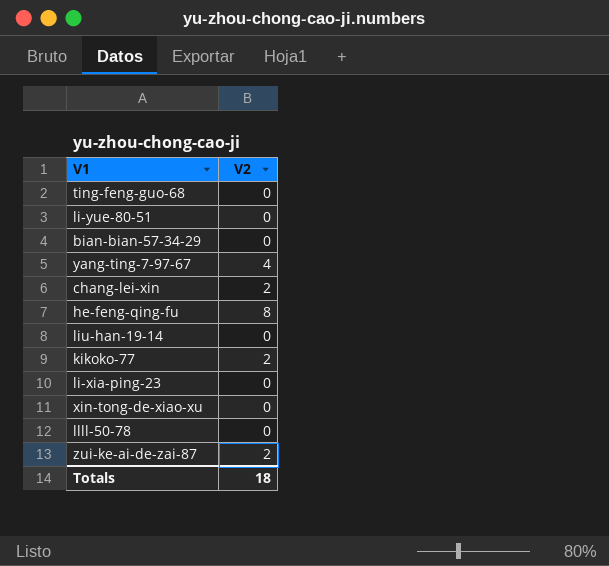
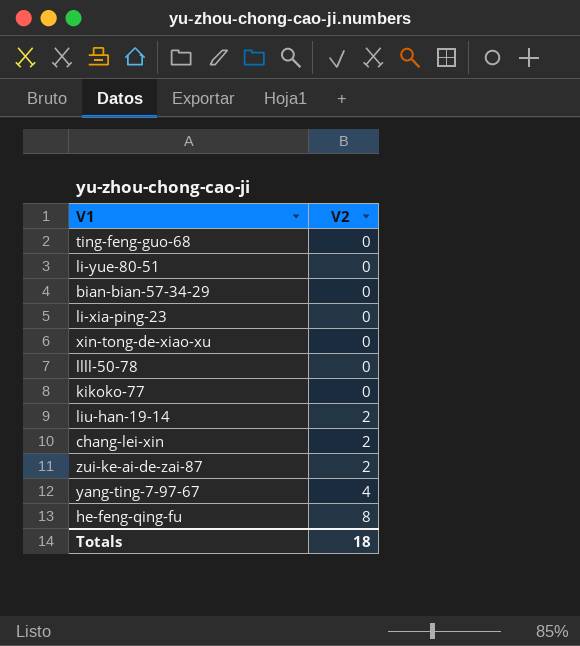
row order: none -> V2 ascending
kikoko-77 | V2: 2 -> 0
liu-han-19-14 | V2: 0 -> 2

